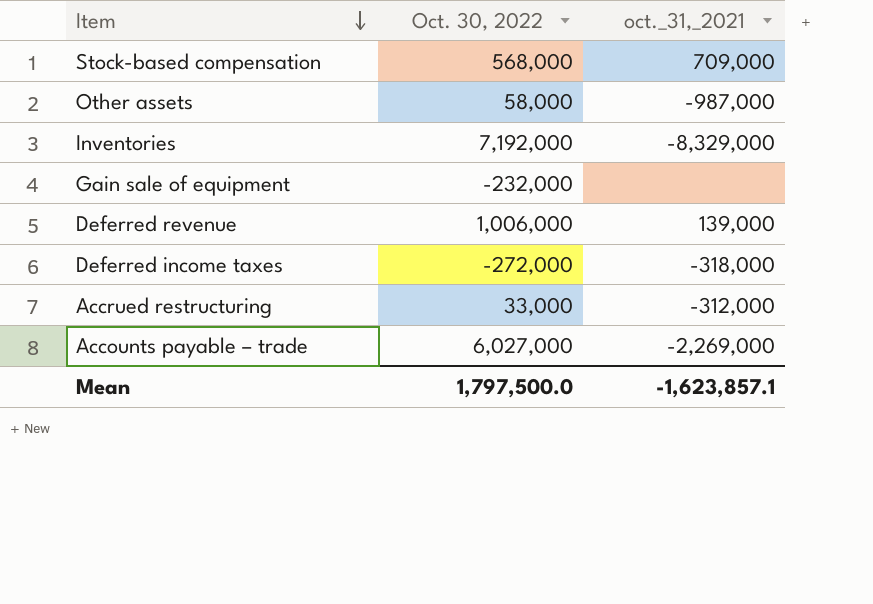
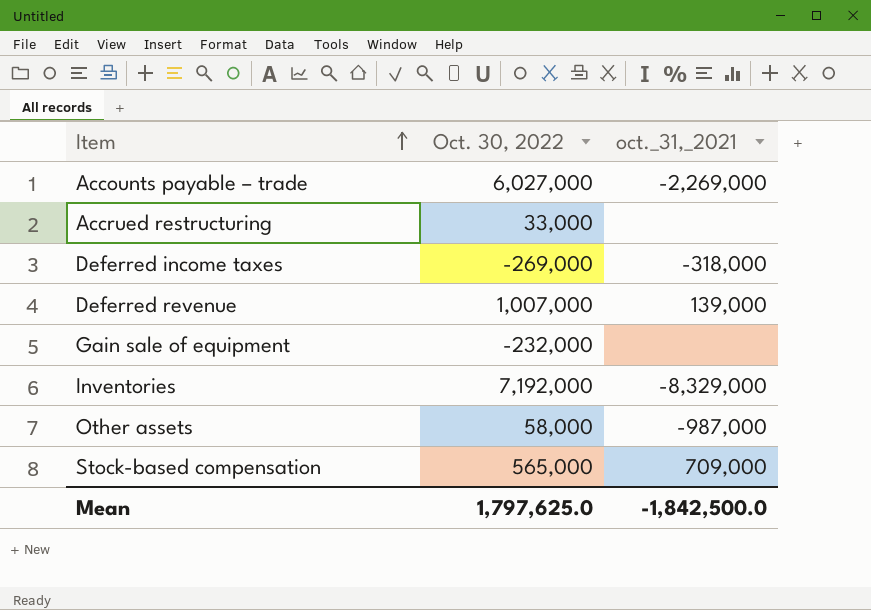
row order: Item descending -> Item ascending
Accrued restructuring | oct._31,_2021: -312,000 -> none
Deferred income taxes | Oct. 30, 2022: -272,000 -> -269,000
Deferred revenue | Oct. 30, 2022: 1,006,000 -> 1,007,000
Stock-based compensation | Oct. 30, 2022: 568,000 -> 565,000
Mean | Oct. 30, 2022: 1,797,500.0 -> 1,797,625.0
Mean | oct._31,_2021: -1,623,857.1 -> -1,842,500.0

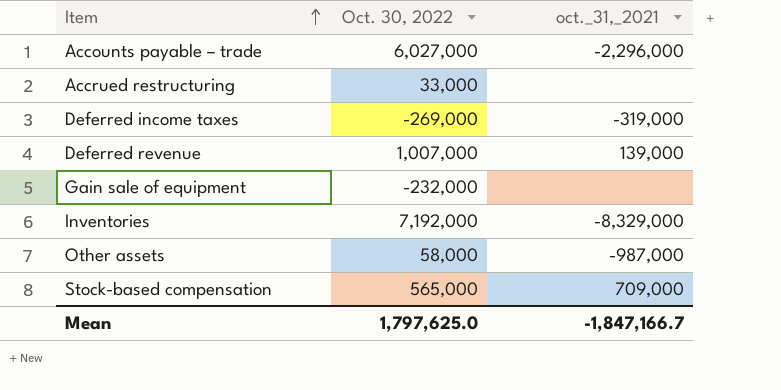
Accounts payable – trade | oct._31,_2021: -2,269,000 -> -2,296,000
Deferred income taxes | oct._31,_2021: -318,000 -> -319,000
Mean | oct._31,_2021: -1,842,500.0 -> -1,847,166.7

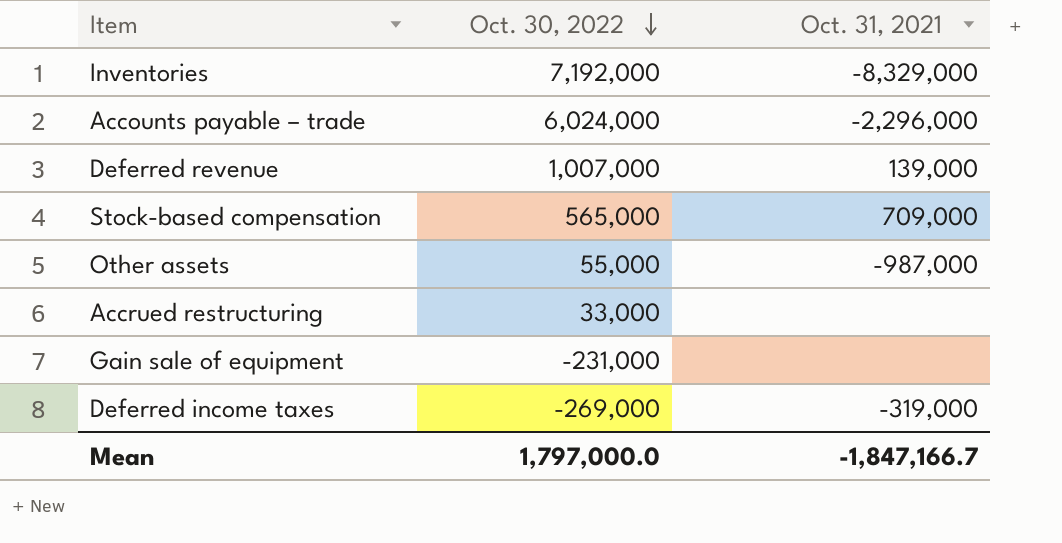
row order: Item ascending -> Oct. 30, 2022 descending
column name: oct._31,_2021 -> Oct. 31, 2021
Accounts payable – trade | Oct. 30, 2022: 6,027,000 -> 6,024,000
Other assets | Oct. 30, 2022: 58,000 -> 55,000
Gain sale of equipment | Oct. 30, 2022: -232,000 -> -231,000
Mean | Oct. 30, 2022: 1,797,625.0 -> 1,797,000.0

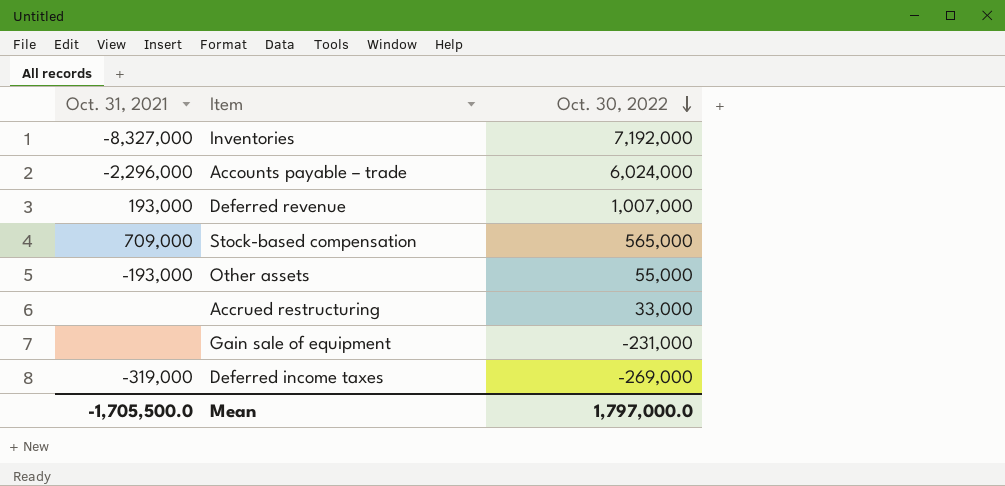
column Oct. 31, 2021 | position: 3 -> 1
Inventories | Oct. 31, 2021: -8,329,000 -> -8,327,000
Deferred revenue | Oct. 31, 2021: 139,000 -> 193,000
Other assets | Oct. 31, 2021: -987,000 -> -193,000
Mean | Oct. 31, 2021: -1,847,166.7 -> -1,705,500.0

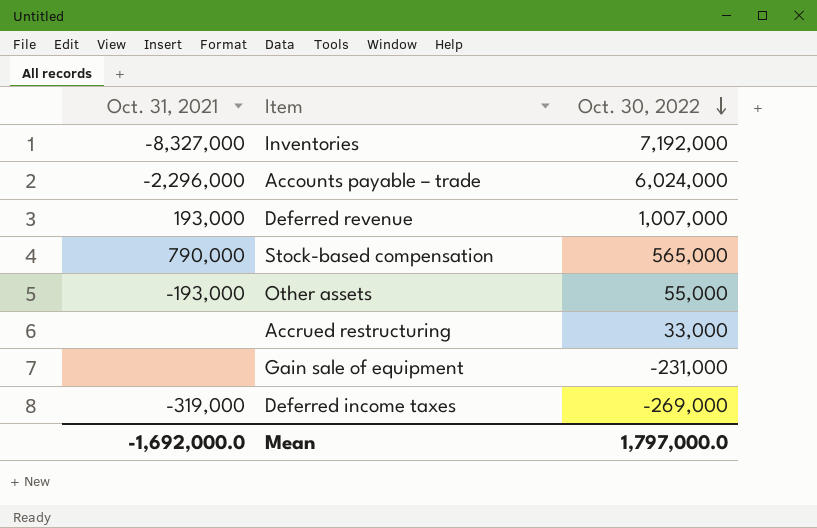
Stock-based compensation | Oct. 31, 2021: 709,000 -> 790,000
Mean | Oct. 31, 2021: -1,705,500.0 -> -1,692,000.0

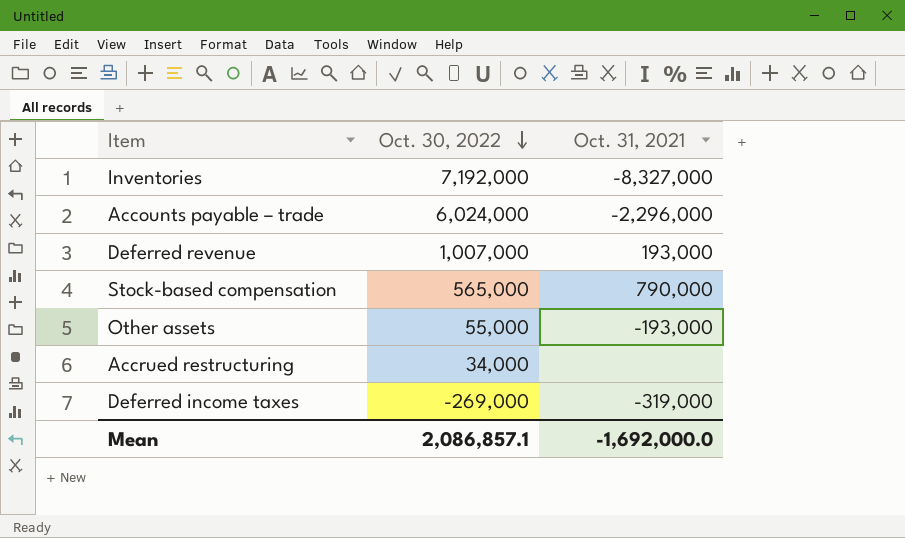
column Oct. 31, 2021 | position: 1 -> 3
row Gain sale of equipment: none | -231,000 -> none
Accrued restructuring | Oct. 30, 2022: 33,000 -> 34,000
Mean | Oct. 30, 2022: 1,797,000.0 -> 2,086,857.1

